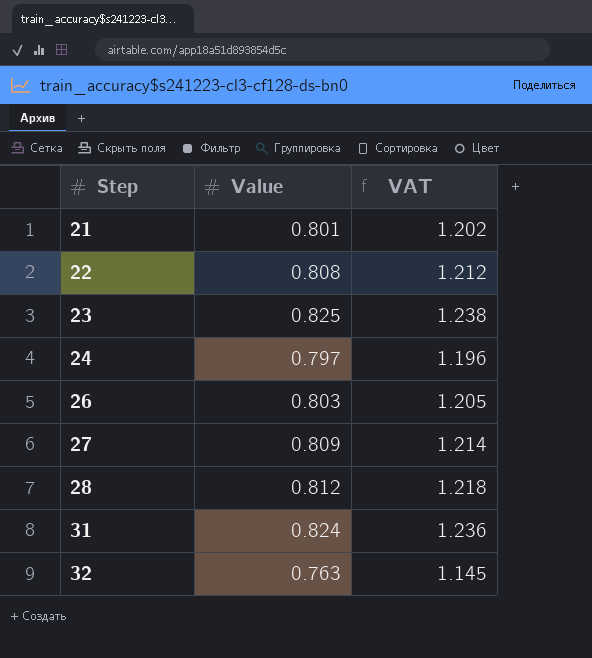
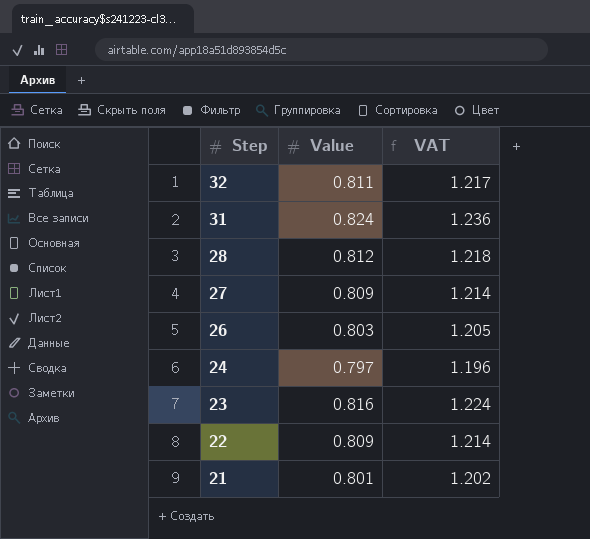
row order: Step ascending -> Step descending
32 | Value: 0.763 -> 0.811
32 | VAT: 1.145 -> 1.217
23 | Value: 0.825 -> 0.816
23 | VAT: 1.238 -> 1.224
22 | Value: 0.808 -> 0.809
22 | VAT: 1.212 -> 1.214

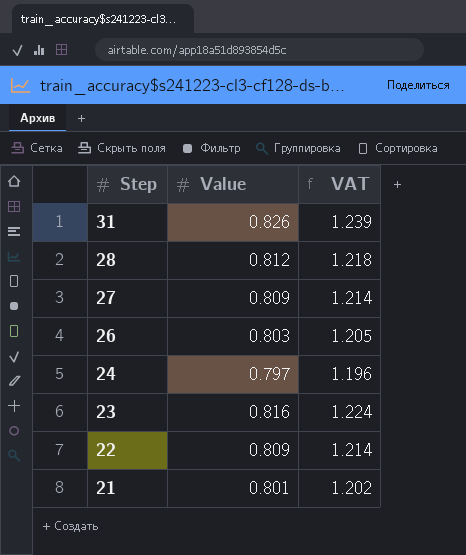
row 32: 0.811 | 1.217 -> none
31 | Value: 0.824 -> 0.826
31 | VAT: 1.236 -> 1.239

